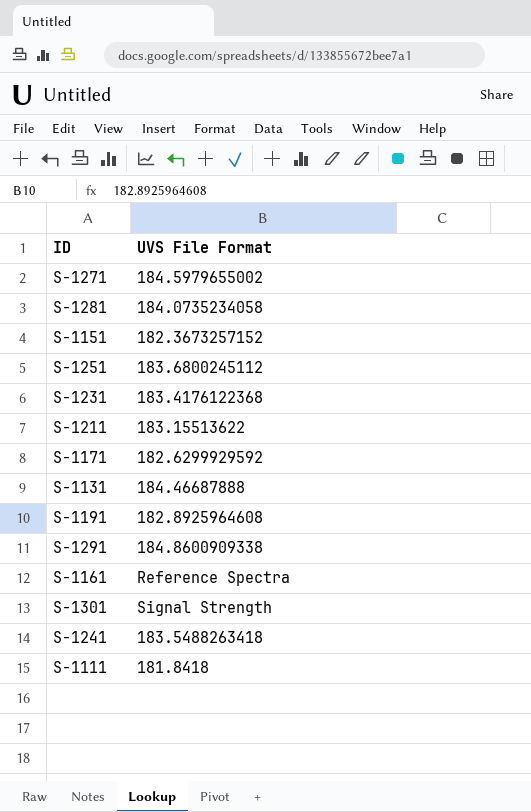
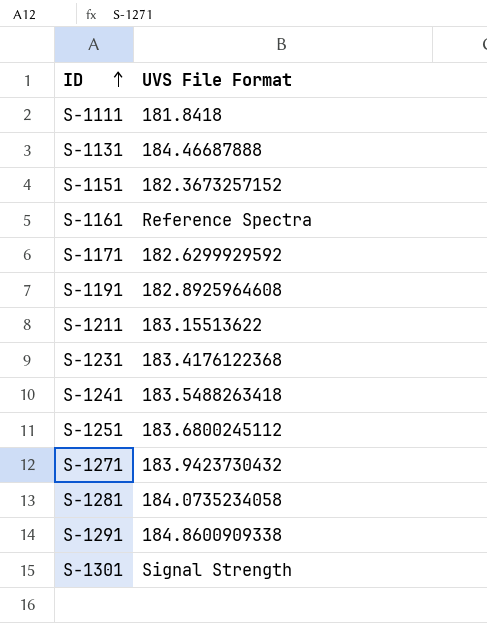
row order: none -> ID ascending
S-1271 | UVS File Format: 184.5979655002 -> 183.9423730432

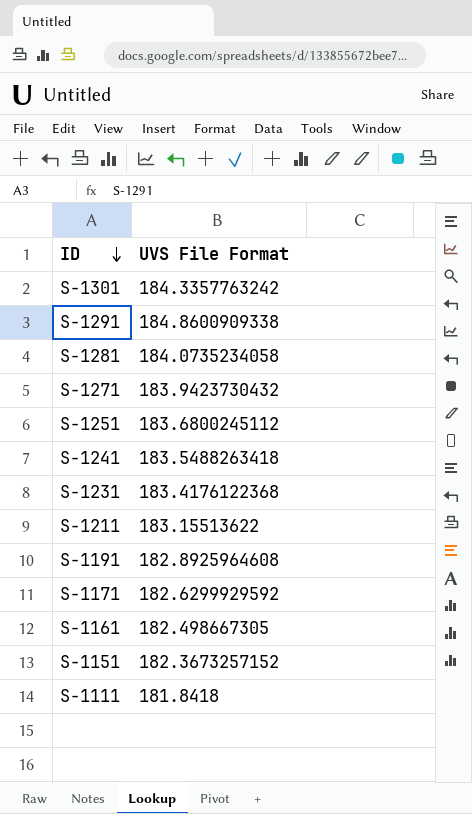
row order: ID ascending -> ID descending
row S-1131: 184.46687888 -> none
S-1301 | UVS File Format: Signal Strength -> 184.3357763242
S-1161 | UVS File Format: Reference Spectra -> 182.498667305

